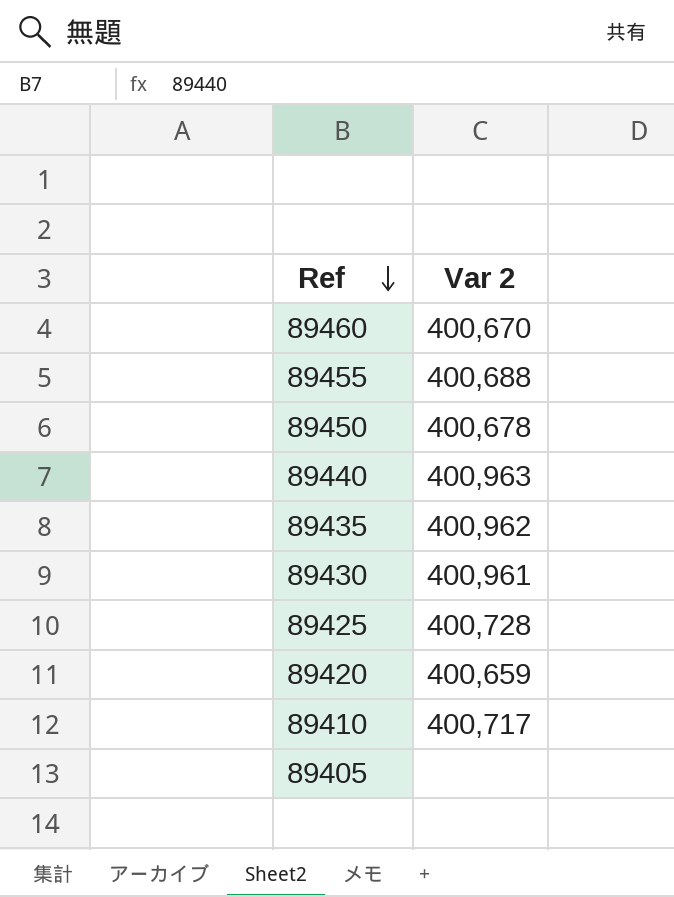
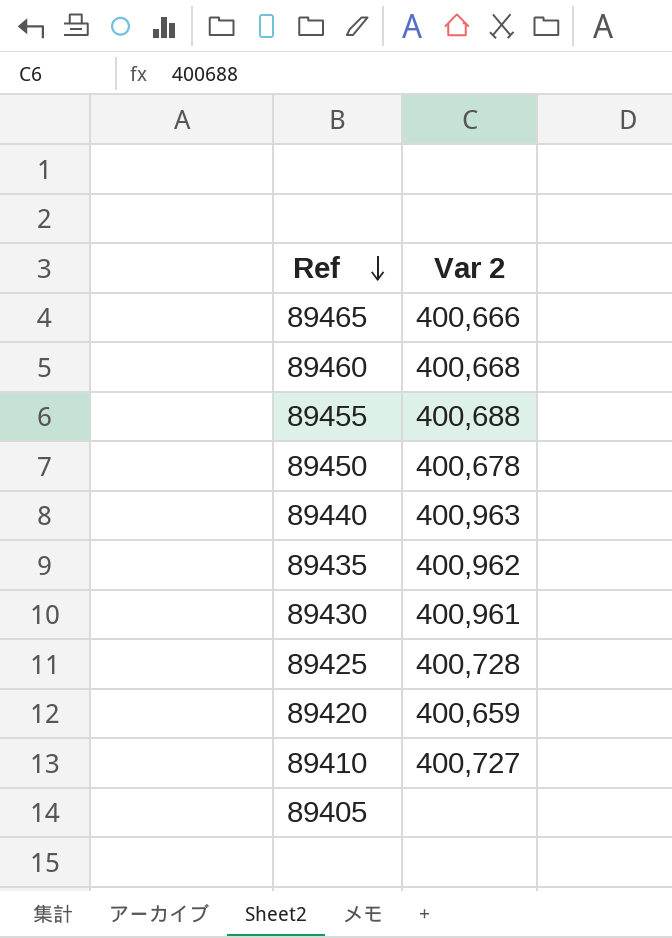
row 89465: none -> 400,666
89460 | Var 2: 400,670 -> 400,668
89410 | Var 2: 400,717 -> 400,727

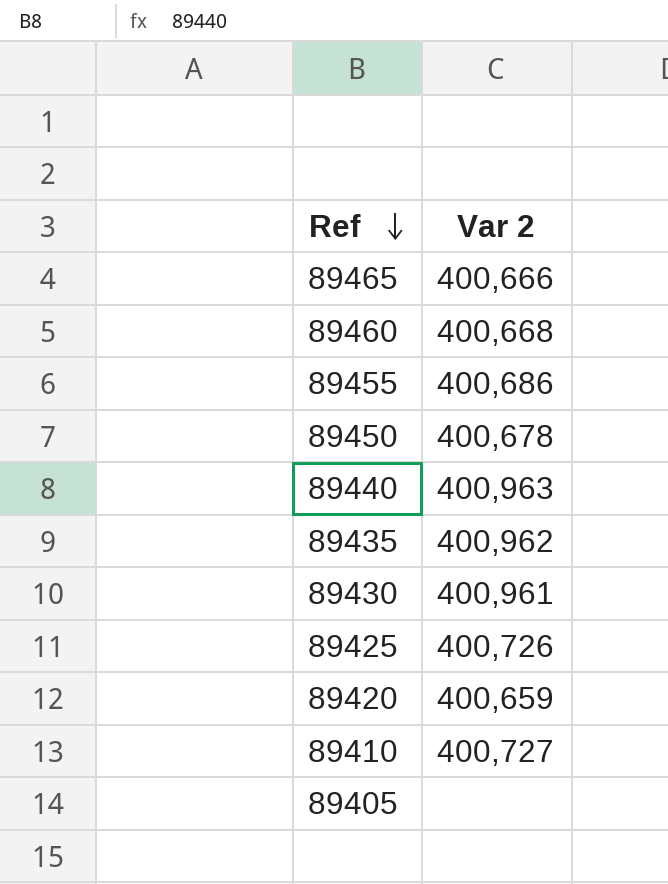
89455 | Var 2: 400,688 -> 400,686
89425 | Var 2: 400,728 -> 400,726

